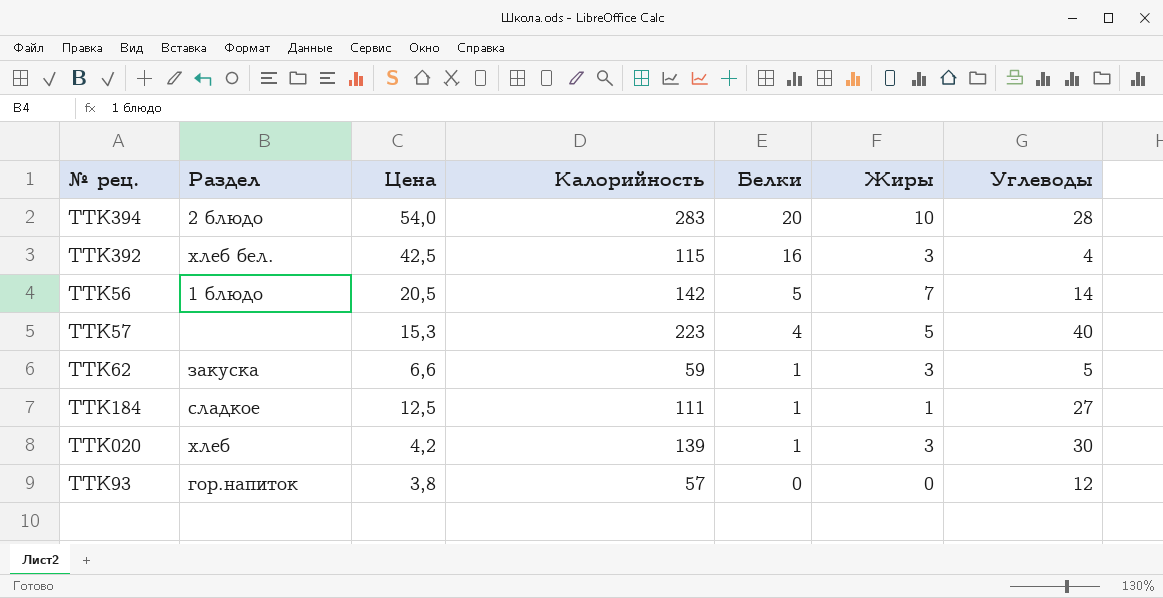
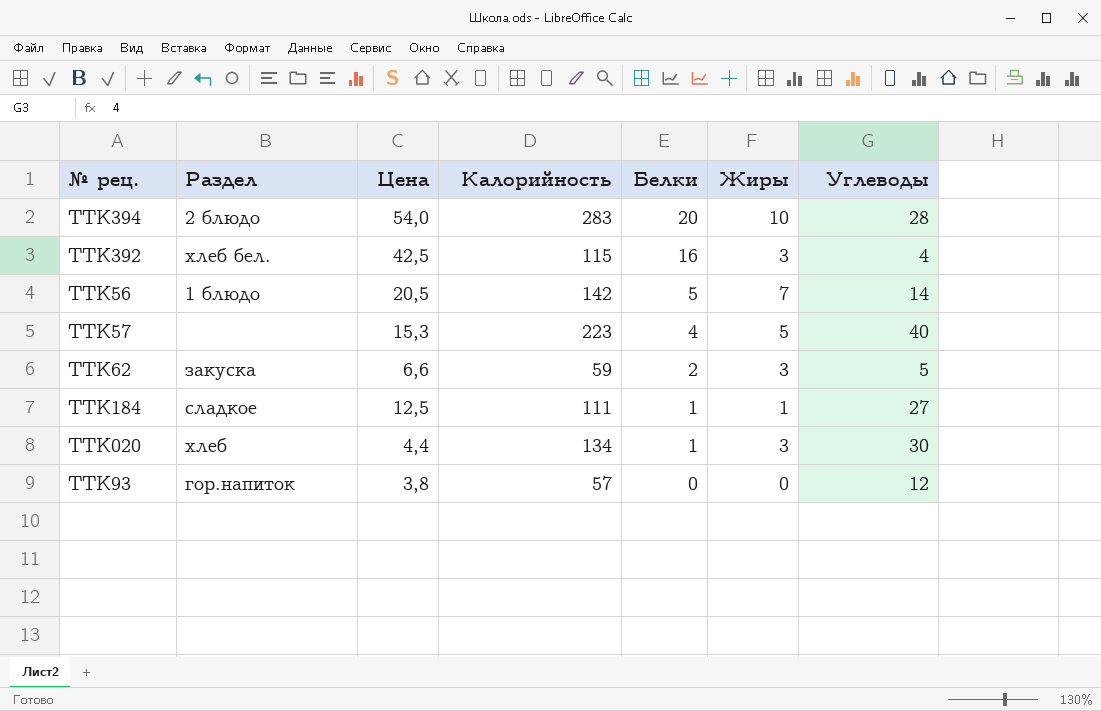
ТТК62 | Белки: 1 -> 2
ТТК020 | Цена: 4,2 -> 4,4
ТТК020 | Калорийность: 139 -> 134

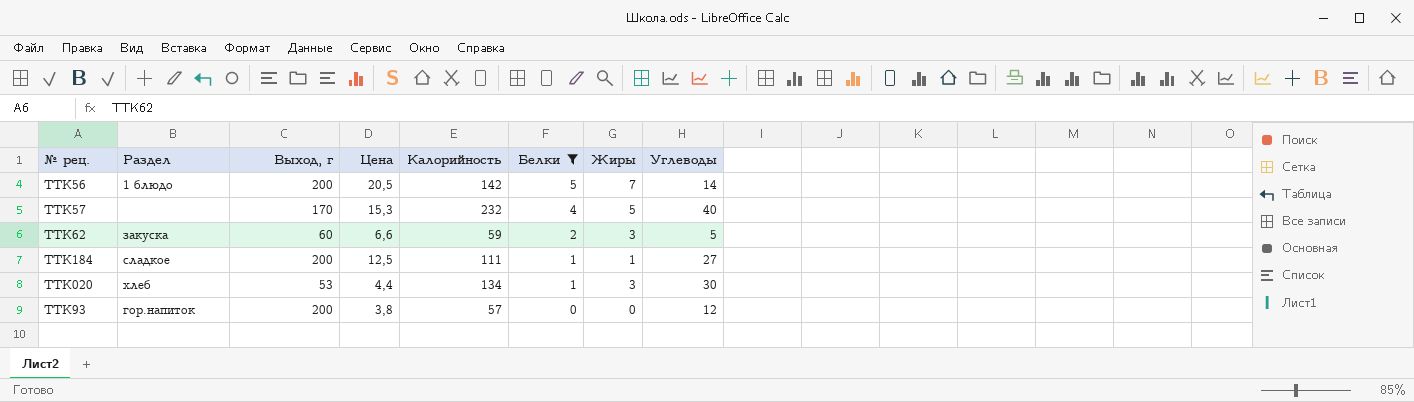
filter: none -> Белки <= 5
column Выход, г | position: none -> 3
ТТК57 | Калорийность: 223 -> 232

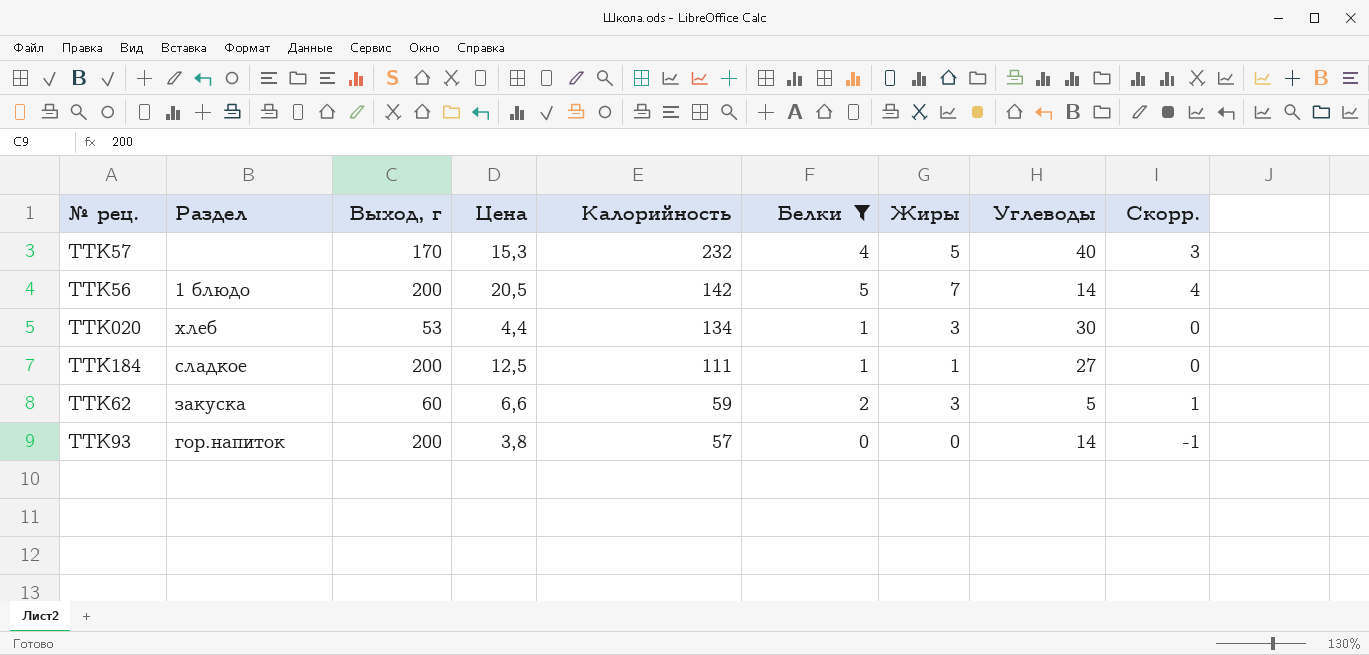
row order: Белки descending -> Калорийность descending
column Скорр. | formula: none -> [Белки] - 1
ТТК93 | Углеводы: 12 -> 14

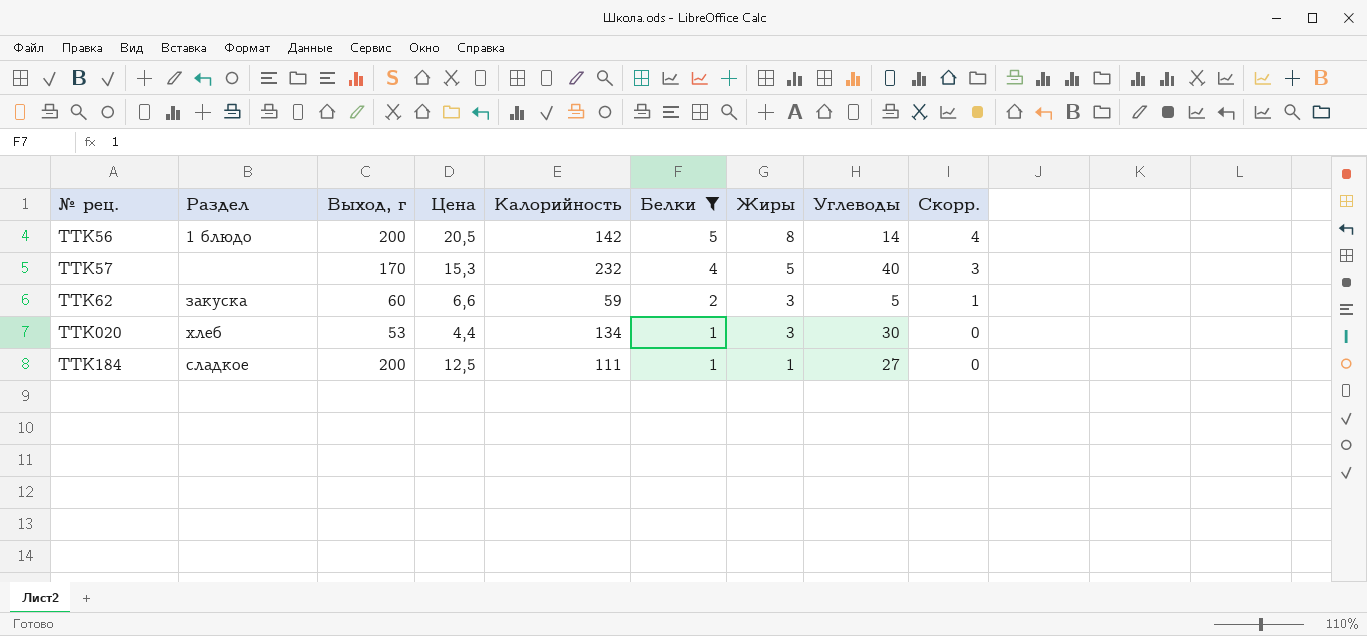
row order: Калорийность descending -> Белки descending
row ТТК93: гор.напиток | 200 | 3,8 | 57 | 0 | 0 | 14 | -1 -> none
ТТК56 | Жиры: 7 -> 8

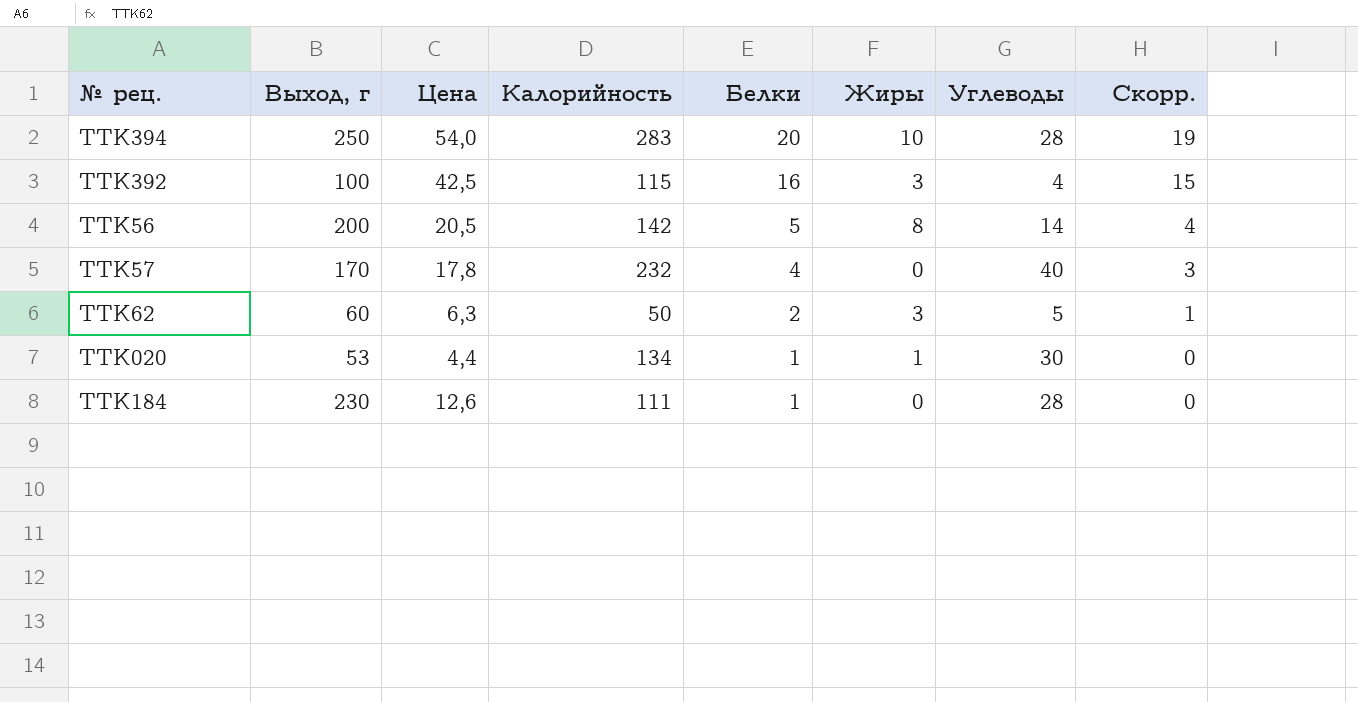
filter: Белки <= 5 -> none
column Раздел | position: 2 -> none
ТТК57 | Цена: 15,3 -> 17,8
ТТК57 | Жиры: 5 -> 0
ТТК62 | Цена: 6,6 -> 6,3
ТТК62 | Калорийность: 59 -> 50
ТТК020 | Жиры: 3 -> 1
ТТК184 | Выход, г: 200 -> 230
ТТК184 | Цена: 12,5 -> 12,6
ТТК184 | Жиры: 1 -> 0
ТТК184 | Углеводы: 27 -> 28

